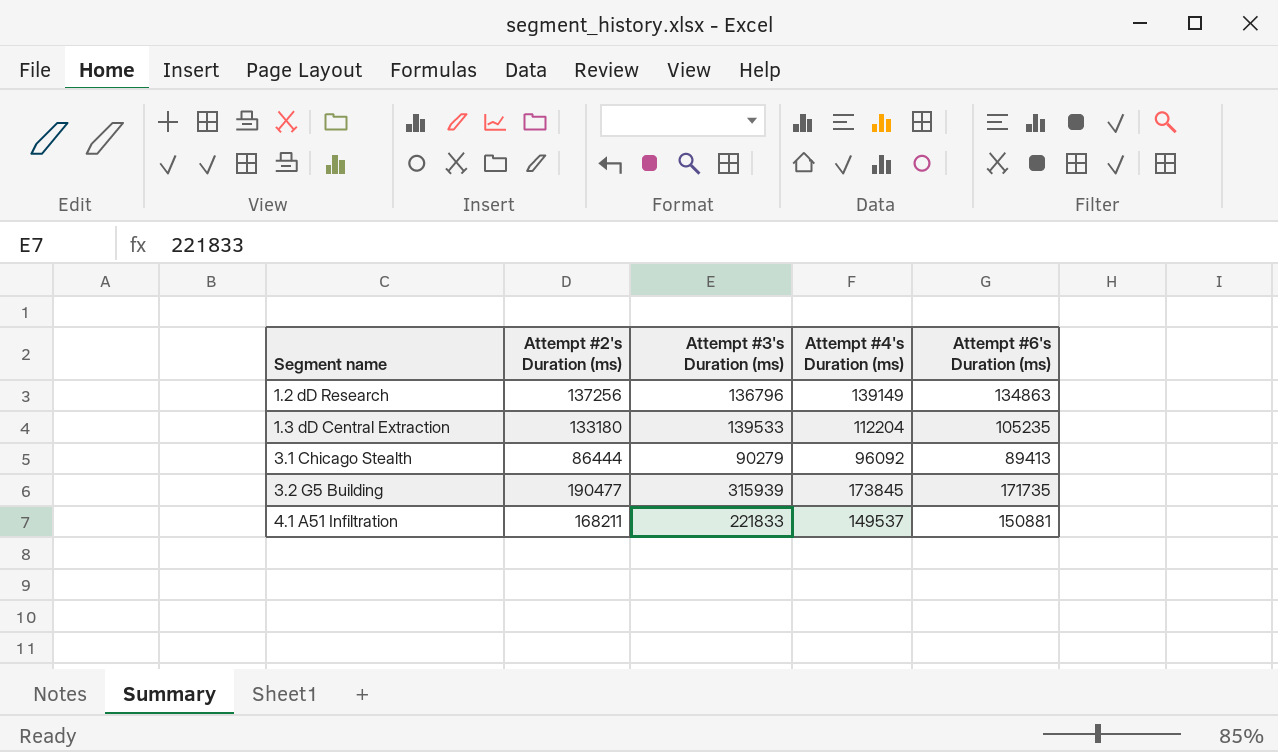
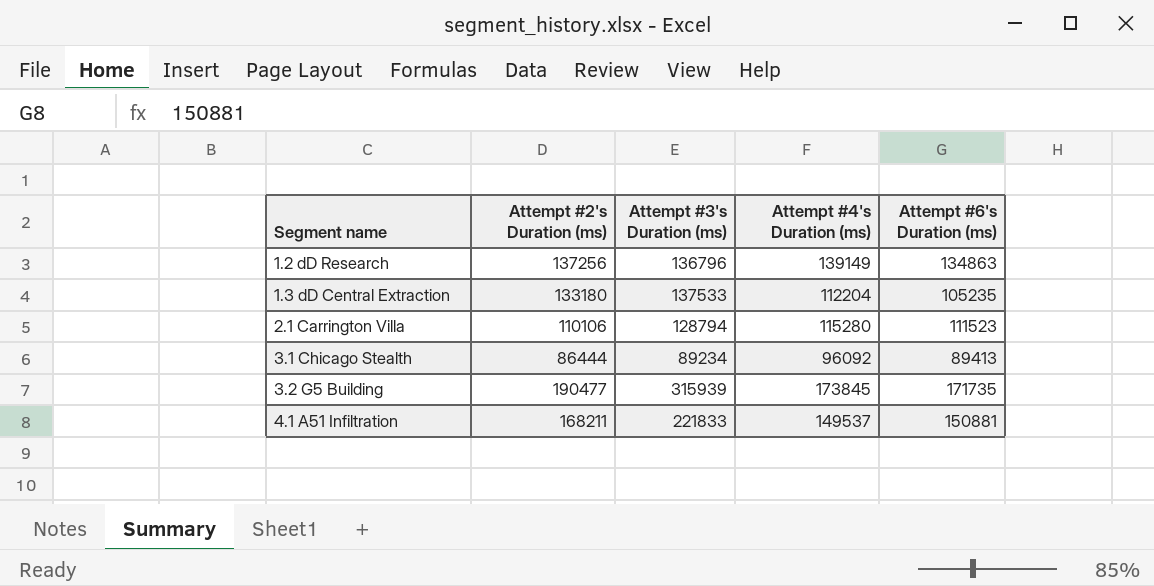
1.3 dD Central Extraction | Attempt #3's Duration (ms): 139533 -> 137533
row 2.1 Carrington Villa: none -> 110106 | 128794 | 115280 | 111523
3.1 Chicago Stealth | Attempt #3's Duration (ms): 90279 -> 89234

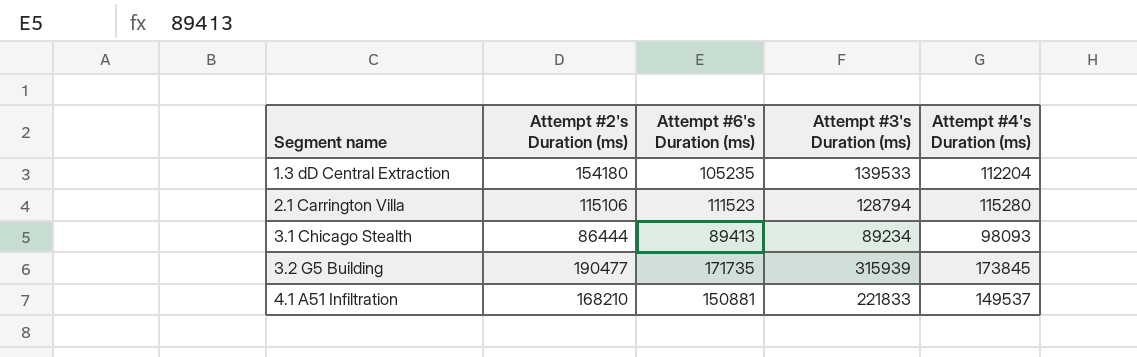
column Attempt #6's Duration (ms) | position: 5 -> 3
row 1.2 dD Research: 137256 | 136796 | 139149 | 134863 -> none
1.3 dD Central Extraction | Attempt #2's Duration (ms): 133180 -> 154180
1.3 dD Central Extraction | Attempt #3's Duration (ms): 137533 -> 139533
2.1 Carrington Villa | Attempt #2's Duration (ms): 110106 -> 115106
3.1 Chicago Stealth | Attempt #4's Duration (ms): 96092 -> 98093
4.1 A51 Infiltration | Attempt #2's Duration (ms): 168211 -> 168210

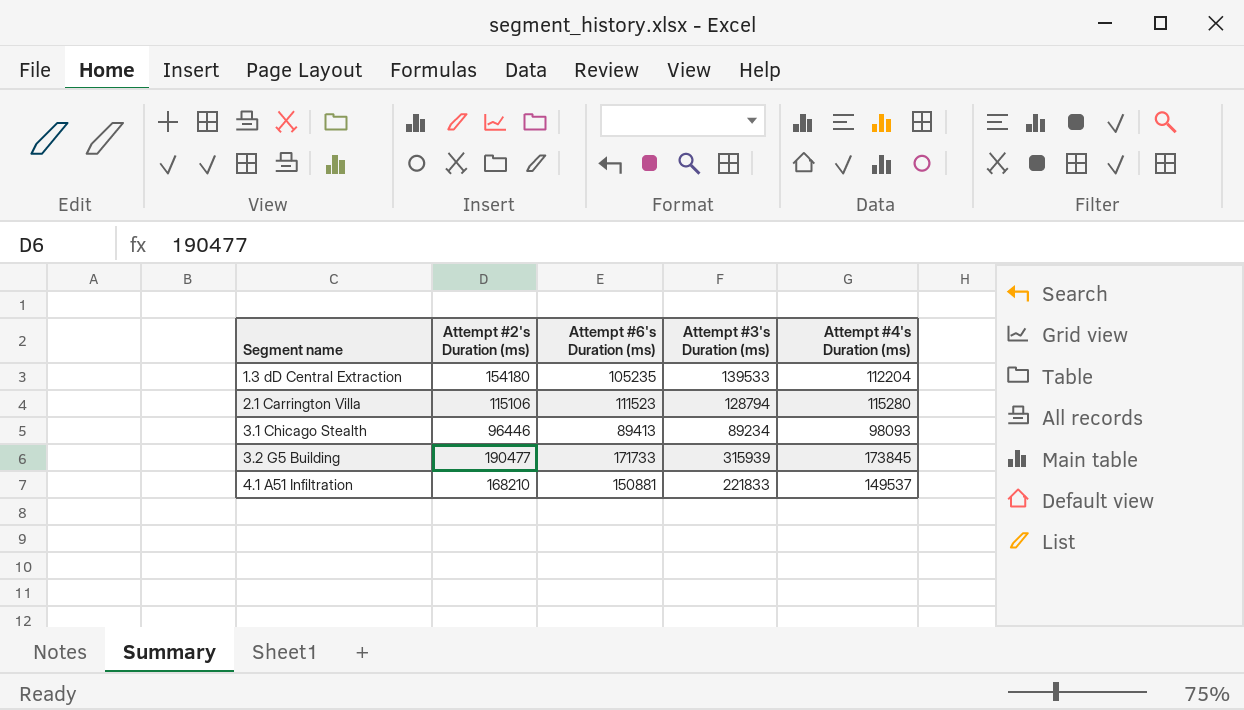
3.1 Chicago Stealth | Attempt #2's Duration (ms): 86444 -> 96446
3.2 G5 Building | Attempt #6's Duration (ms): 171735 -> 171733

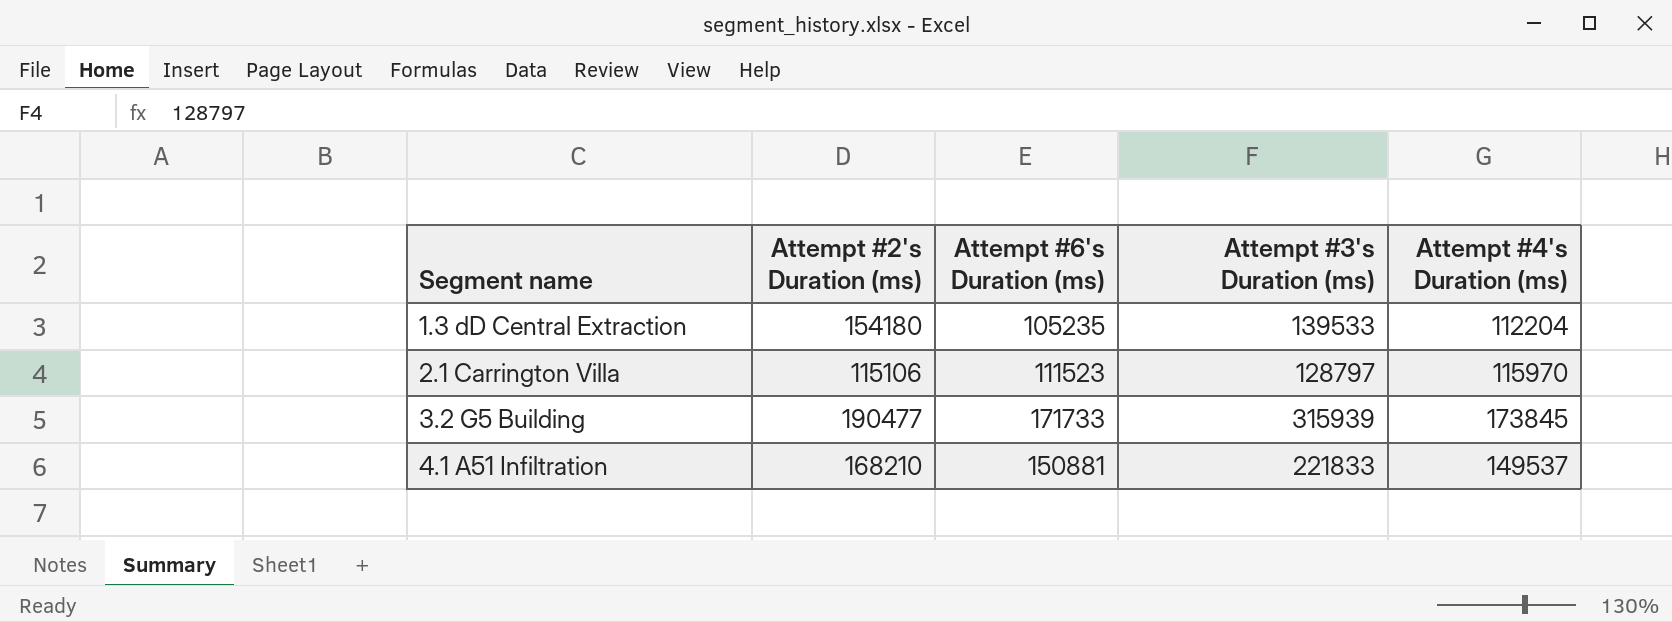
row 3.1 Chicago Stealth: 96446 | 89413 | 89234 | 98093 -> none
2.1 Carrington Villa | Attempt #3's Duration (ms): 128794 -> 128797
2.1 Carrington Villa | Attempt #4's Duration (ms): 115280 -> 115970

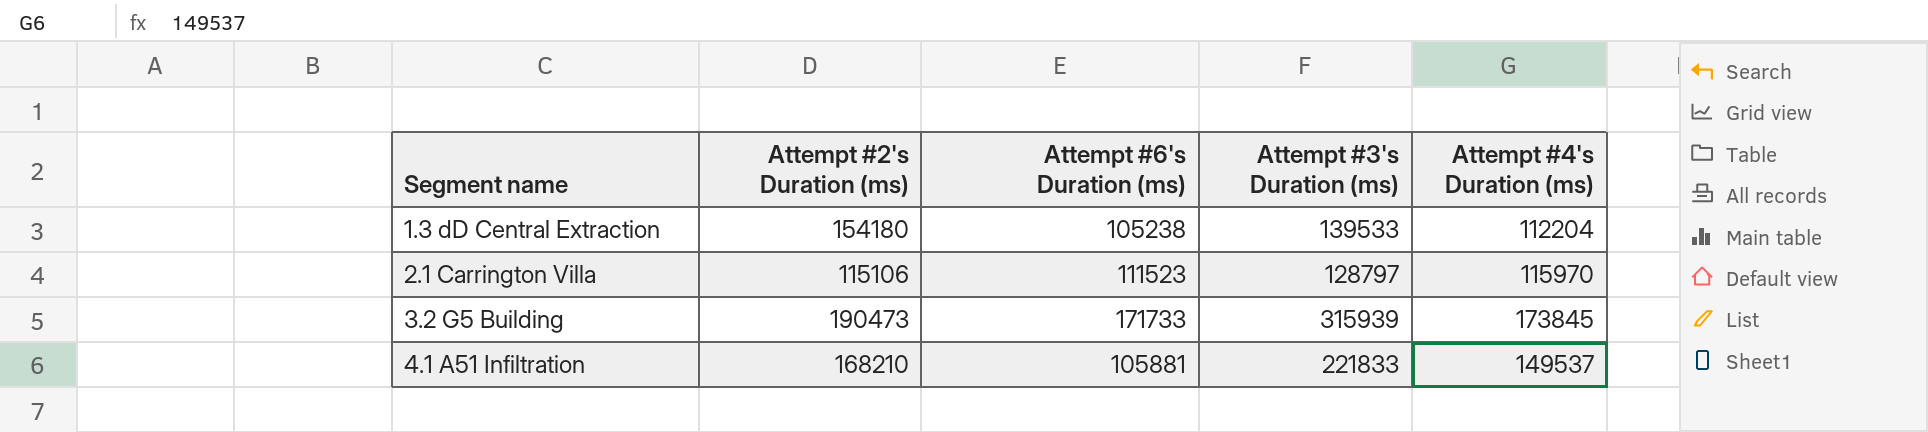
1.3 dD Central Extraction | Attempt #6's Duration (ms): 105235 -> 105238
3.2 G5 Building | Attempt #2's Duration (ms): 190477 -> 190473
4.1 A51 Infiltration | Attempt #6's Duration (ms): 150881 -> 105881

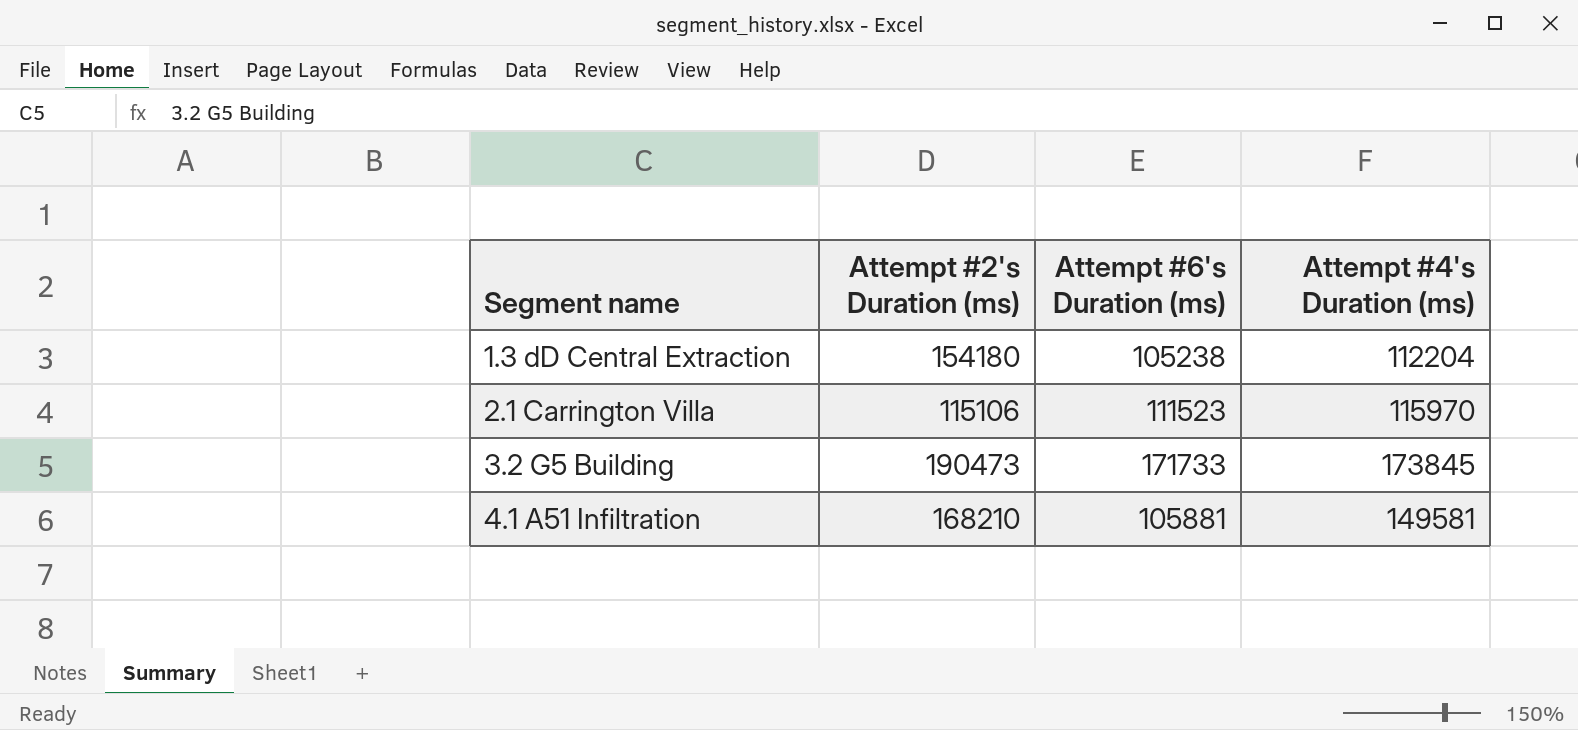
column Attempt #3's Duration (ms) | position: 4 -> none
4.1 A51 Infiltration | Attempt #4's Duration (ms): 149537 -> 149581

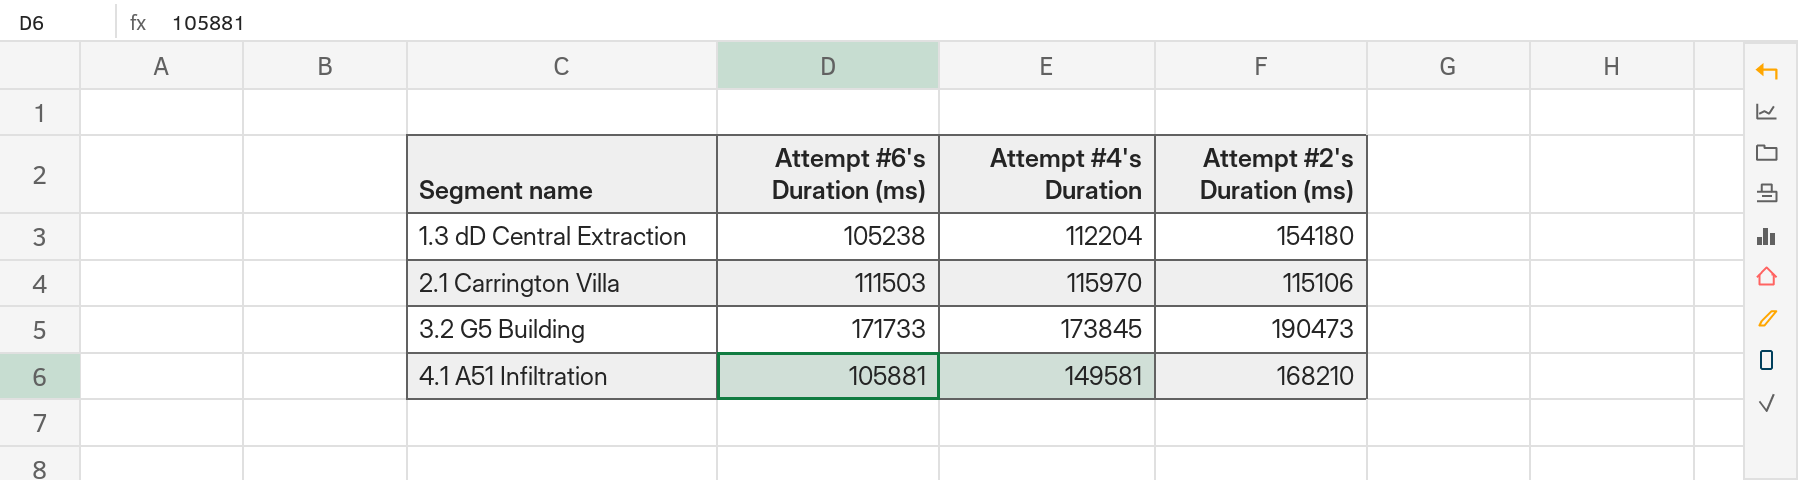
column name: Attempt #4's Duration (ms) -> Attempt #4's Duration
column Attempt #2's Duration (ms) | position: 2 -> 4
2.1 Carrington Villa | Attempt #6's Duration (ms): 111523 -> 111503

